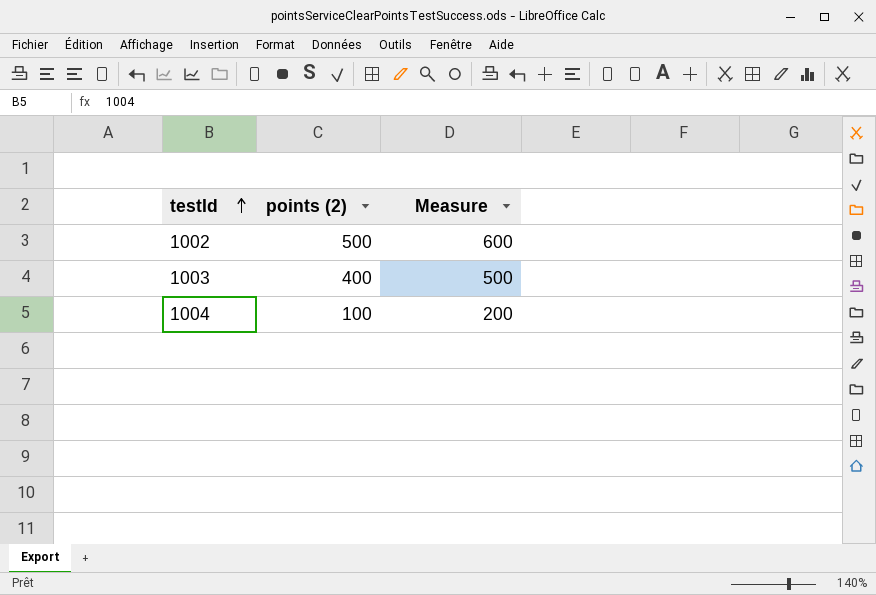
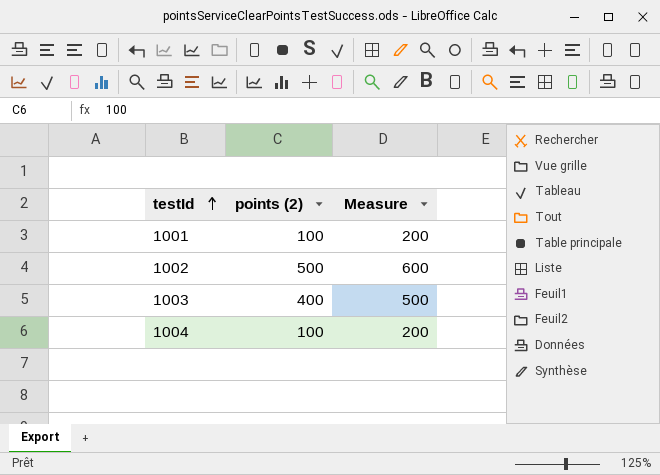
row 1001: none -> 100 | 200

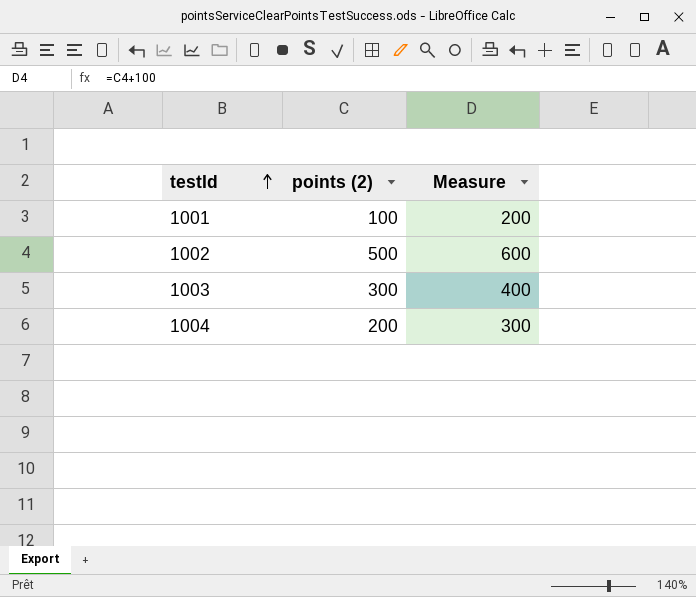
1003 | points (2): 400 -> 300
1003 | Measure: 500 -> 400
1004 | points (2): 100 -> 200
1004 | Measure: 200 -> 300

